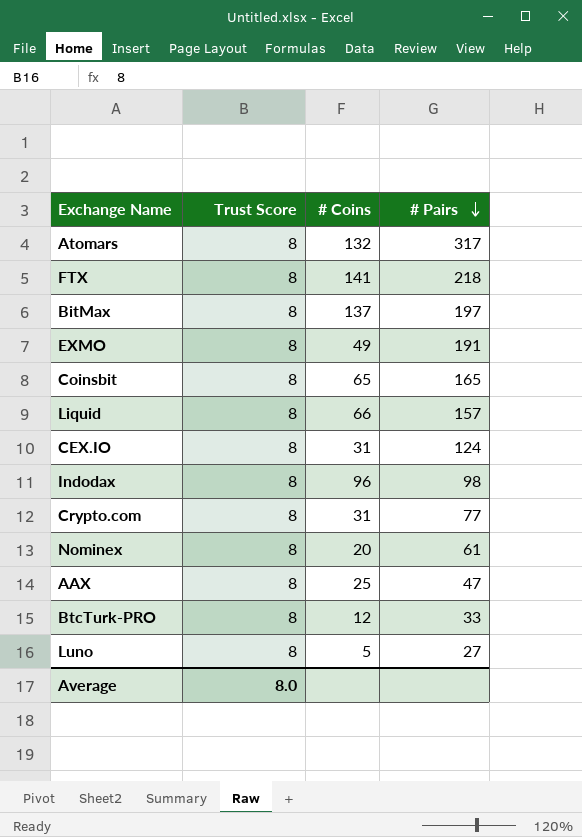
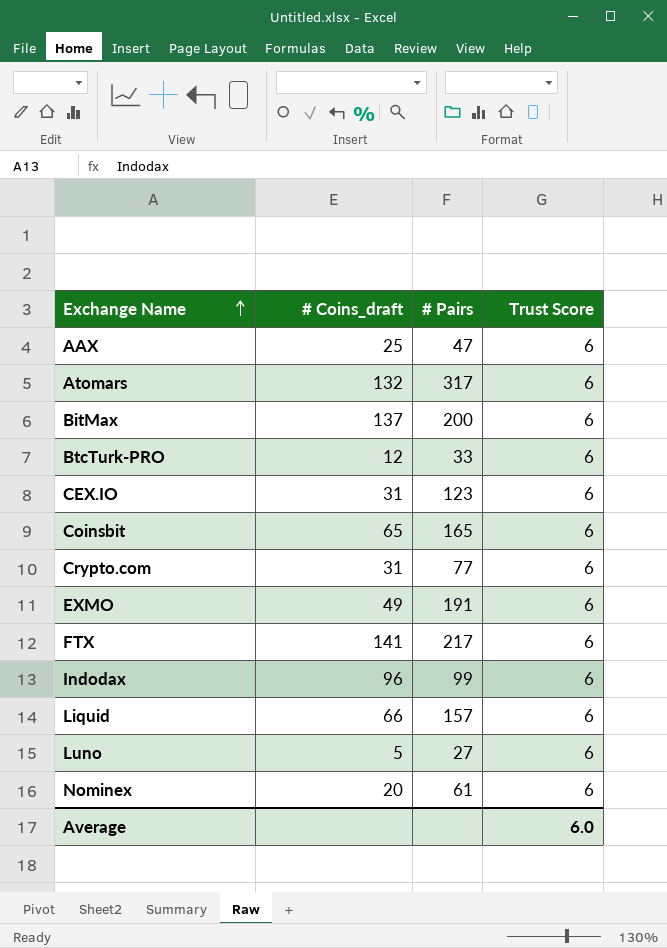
row order: # Pairs descending -> Exchange Name ascending
column name: # Coins -> # Coins_draft
column Trust Score | position: 2 -> 4
AAX | Trust Score: 8 -> 6
Atomars | Trust Score: 8 -> 6
BitMax | # Pairs: 197 -> 200
BitMax | Trust Score: 8 -> 6
BtcTurk-PRO | Trust Score: 8 -> 6
CEX.IO | # Pairs: 124 -> 123
CEX.IO | Trust Score: 8 -> 6
Coinsbit | Trust Score: 8 -> 6
Crypto.com | Trust Score: 8 -> 6
EXMO | Trust Score: 8 -> 6
FTX | # Pairs: 218 -> 217
FTX | Trust Score: 8 -> 6
Indodax | # Pairs: 98 -> 99
Indodax | Trust Score: 8 -> 6
Liquid | Trust Score: 8 -> 6
Luno | Trust Score: 8 -> 6
Nominex | Trust Score: 8 -> 6
Average | Trust Score: 8.0 -> 6.0

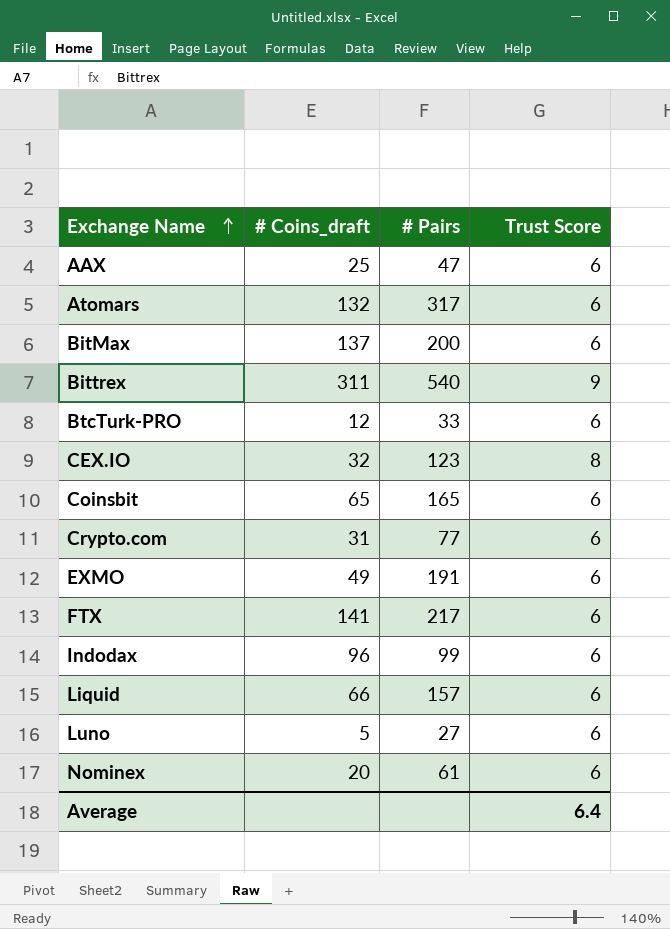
row Bittrex: none -> 311 | 540 | 9
CEX.IO | # Coins_draft: 31 -> 32
CEX.IO | Trust Score: 6 -> 8
Average | Trust Score: 6.0 -> 6.4

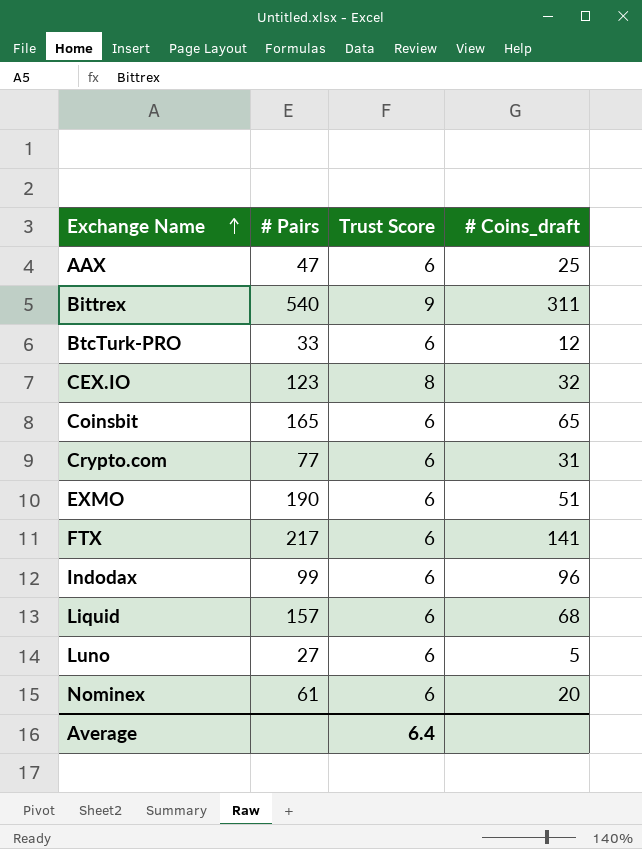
column # Coins_draft | position: 2 -> 4
row Atomars: 132 | 317 | 6 -> none
row BitMax: 137 | 200 | 6 -> none
EXMO | # Pairs: 191 -> 190
EXMO | # Coins_draft: 49 -> 51
Liquid | # Coins_draft: 66 -> 68

